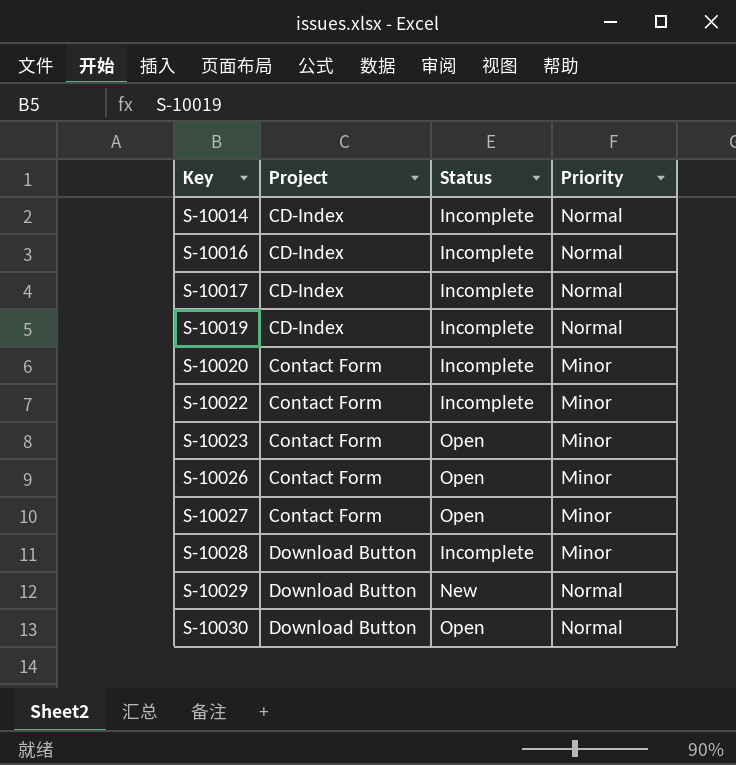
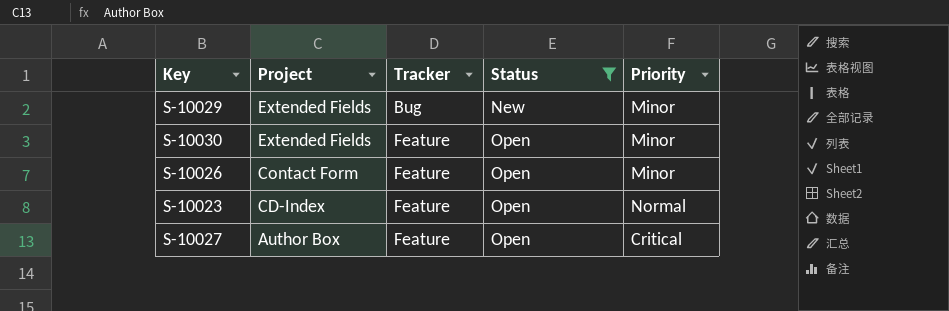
filter: none -> Status != Incomplete
row order: Key ascending -> Project descending
column Tracker | position: none -> 3
S-10029 | Project: Download Button -> Extended Fields
S-10029 | Priority: Normal -> Minor
S-10030 | Project: Download Button -> Extended Fields
S-10030 | Priority: Normal -> Minor
S-10023 | Project: Contact Form -> CD-Index
S-10023 | Priority: Minor -> Normal
S-10027 | Project: Contact Form -> Author Box
S-10027 | Priority: Minor -> Critical

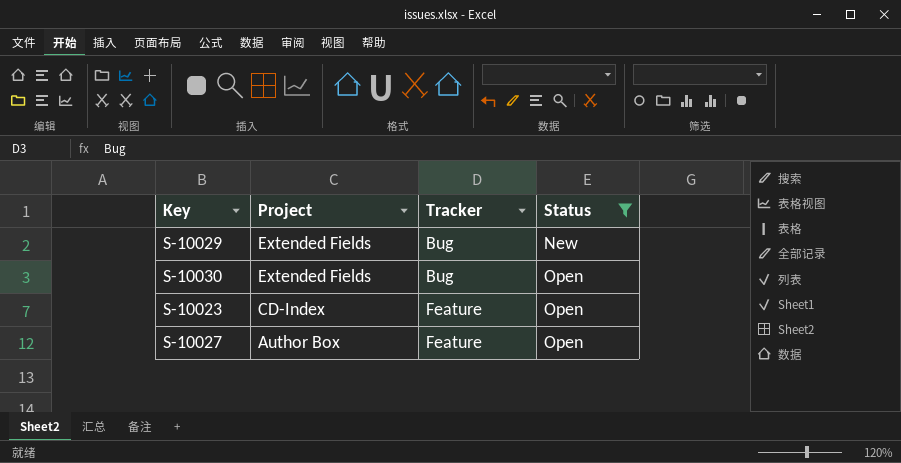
column Priority | position: 5 -> none
row S-10026: Contact Form | Feature | Open | Minor -> none
S-10030 | Tracker: Feature -> Bug

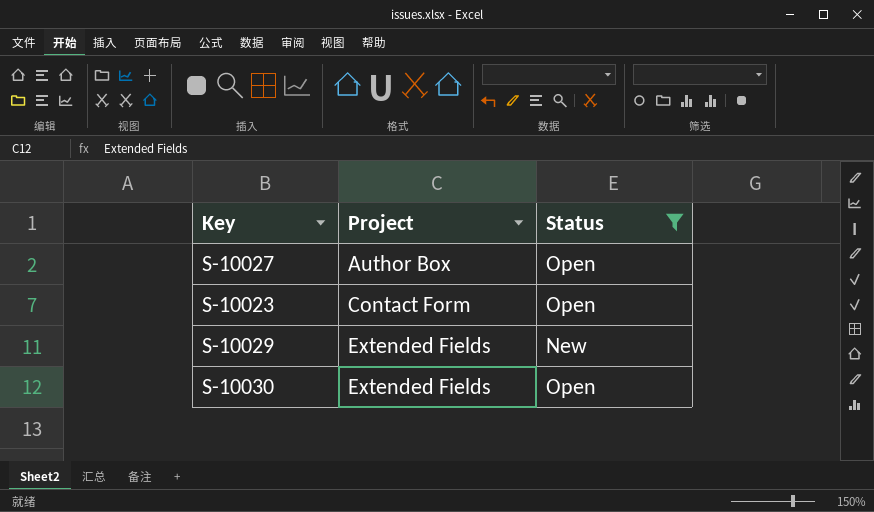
row order: Project descending -> Project ascending
column Tracker | position: 3 -> none
S-10023 | Project: CD-Index -> Contact Form

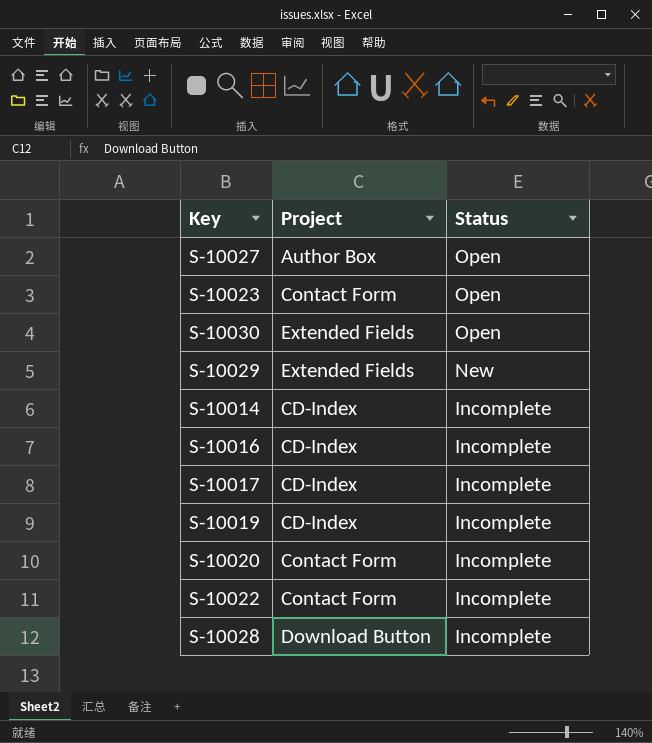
filter: Status != Incomplete -> none
row order: Project ascending -> Status descending

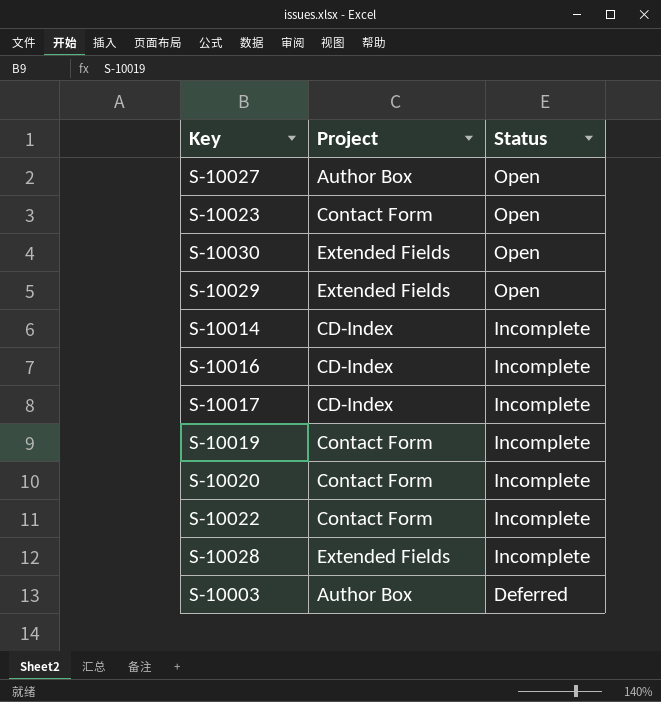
S-10029 | Status: New -> Open
S-10019 | Project: CD-Index -> Contact Form
S-10028 | Project: Download Button -> Extended Fields
row S-10003: none -> Author Box | Deferred

